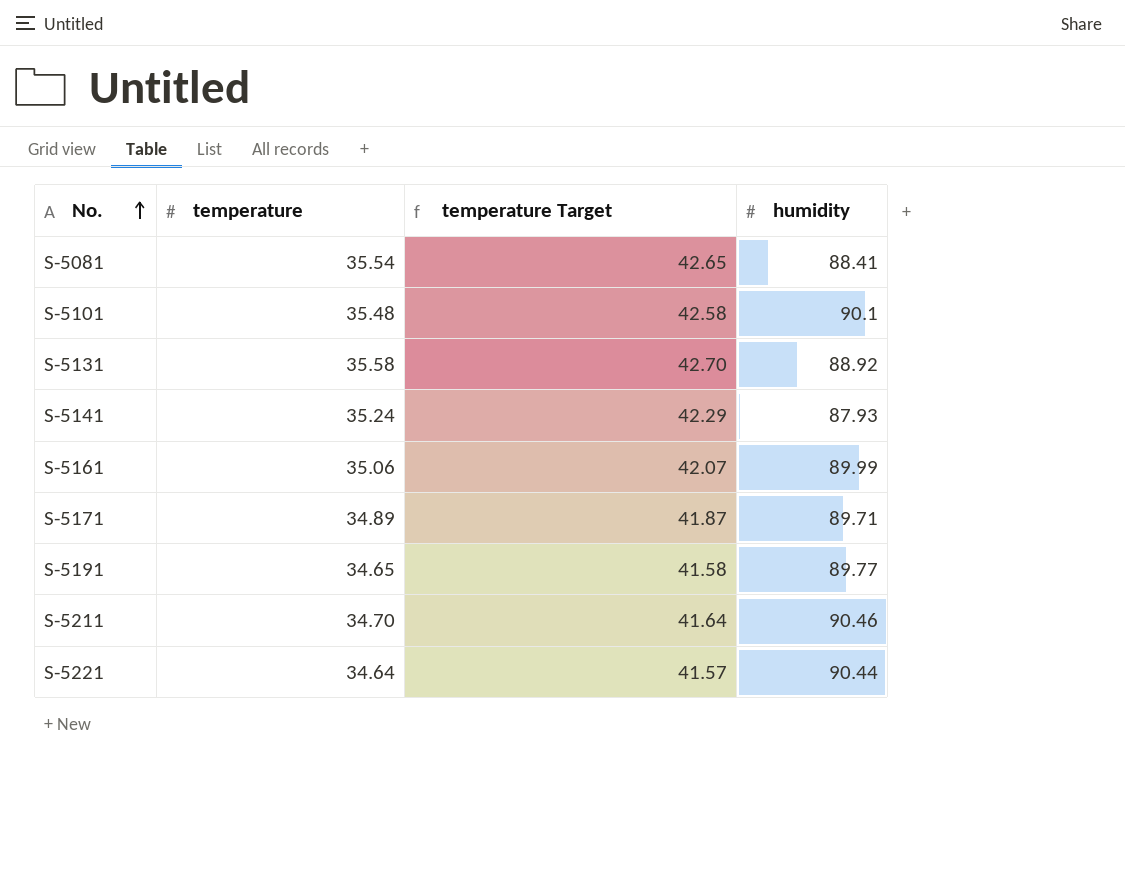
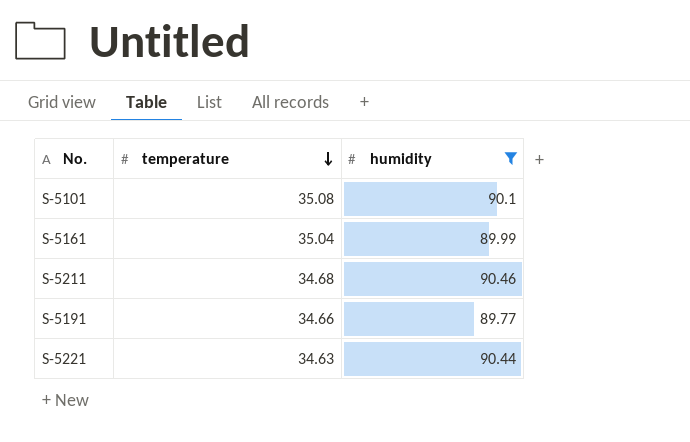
filter: none -> humidity >= 89.77
row order: No. ascending -> temperature descending
column temperature Target | formula: [temperature] * 1.2 -> none
S-5101 | temperature: 35.48 -> 35.08
S-5161 | temperature: 35.06 -> 35.04
S-5211 | temperature: 34.70 -> 34.68
S-5191 | temperature: 34.65 -> 34.66
S-5221 | temperature: 34.64 -> 34.63

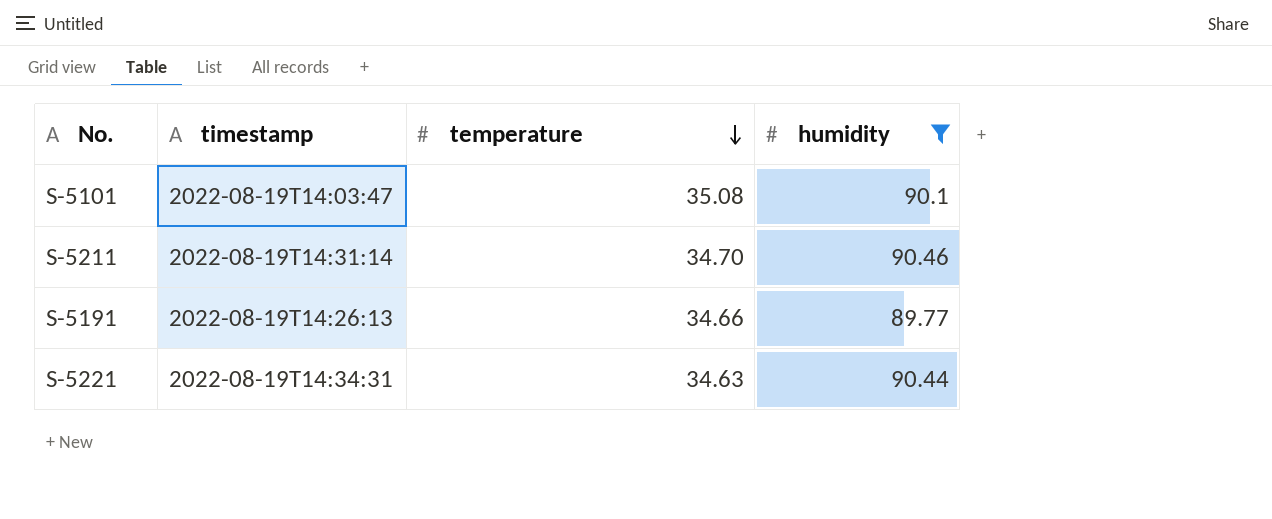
column timestamp | position: none -> 2
row S-5161: 35.04 | 89.99 -> none
S-5211 | temperature: 34.68 -> 34.70

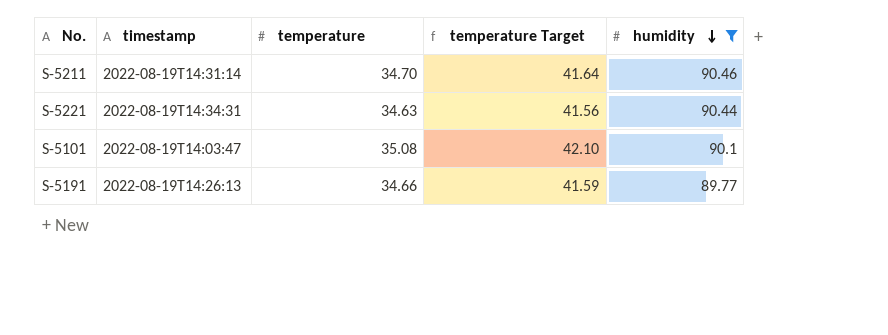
row order: temperature descending -> humidity descending
column temperature Target | formula: none -> [temperature] * 1.2

